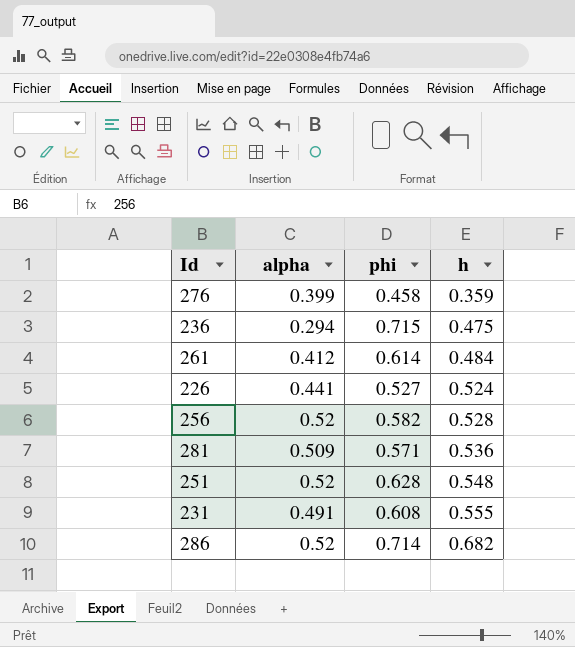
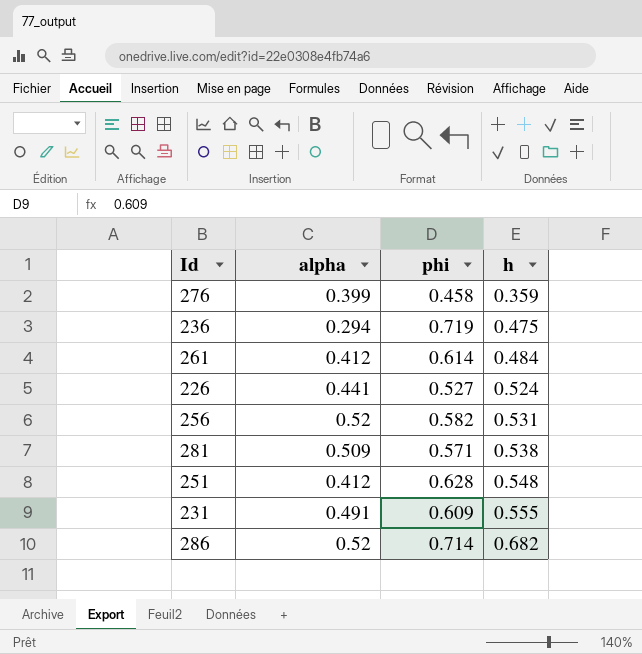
236 | phi: 0.715 -> 0.719
256 | h: 0.528 -> 0.531
281 | h: 0.536 -> 0.538
251 | alpha: 0.52 -> 0.412
231 | phi: 0.608 -> 0.609

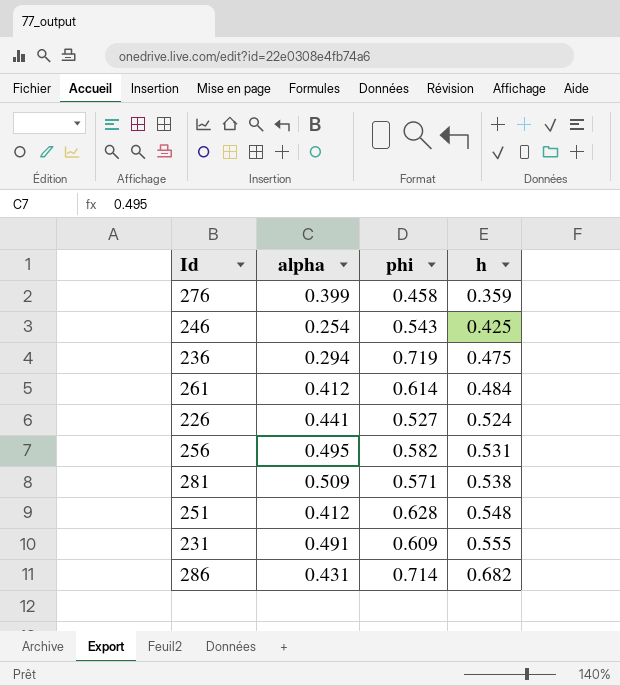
row 246: none -> 0.254 | 0.543 | 0.425
256 | alpha: 0.52 -> 0.495
286 | alpha: 0.52 -> 0.431

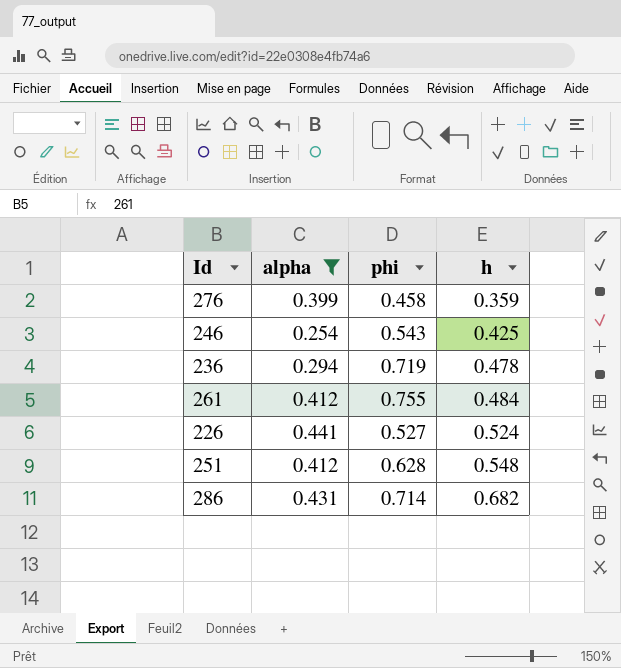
filter: none -> alpha <= 0.441
236 | h: 0.475 -> 0.478
261 | phi: 0.614 -> 0.755

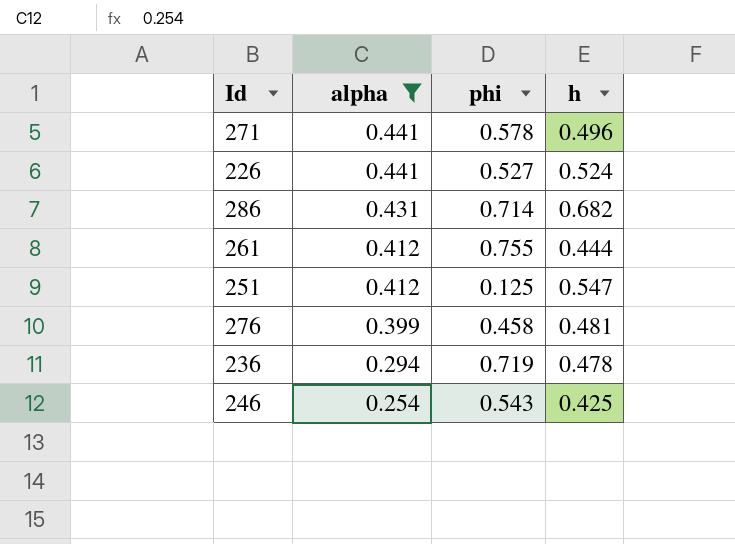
row order: h ascending -> alpha descending
row 271: none -> 0.441 | 0.578 | 0.496
261 | h: 0.484 -> 0.444
251 | phi: 0.628 -> 0.125
251 | h: 0.548 -> 0.547
276 | h: 0.359 -> 0.481

